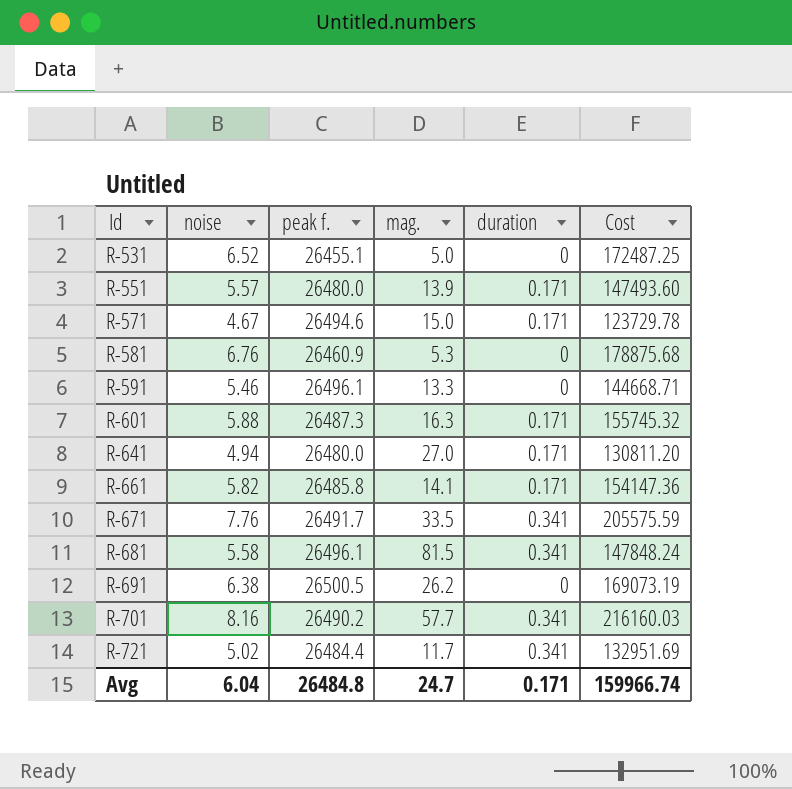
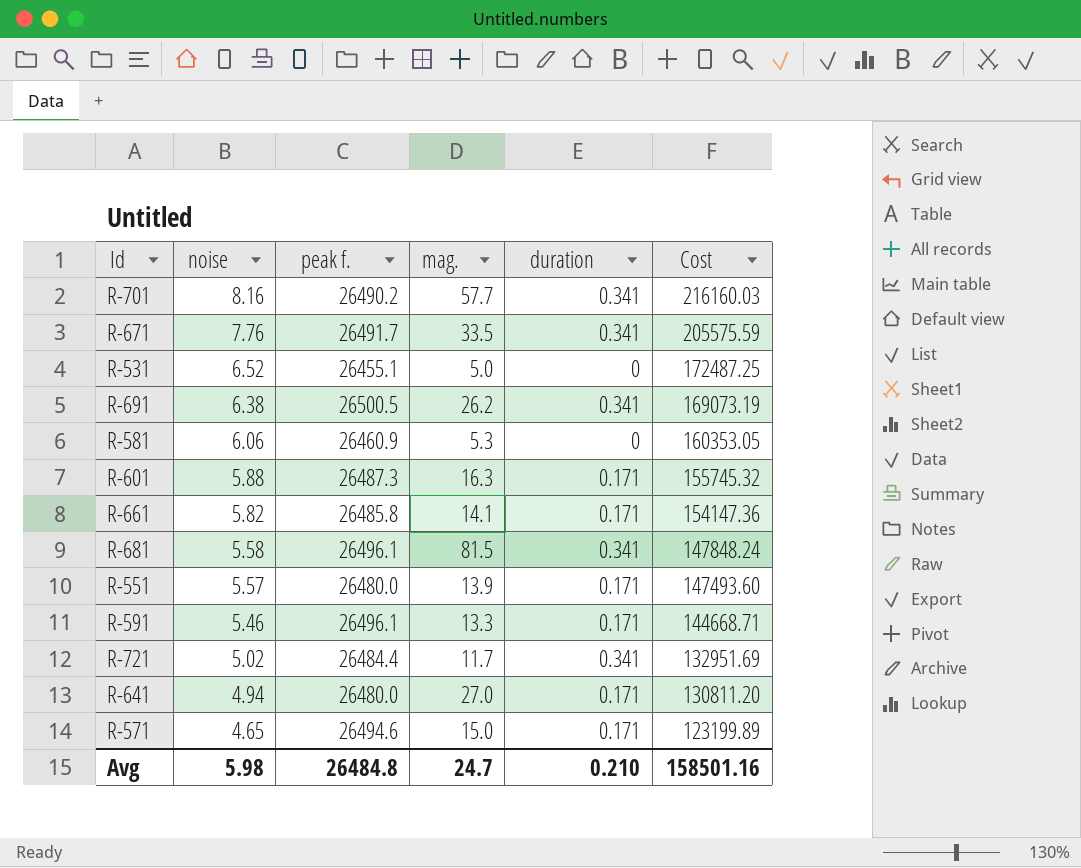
row order: Id ascending -> noise descending
R-691 | duration: 0 -> 0.341
R-581 | noise: 6.76 -> 6.06
R-581 | Cost: 178875.68 -> 160353.05
R-591 | duration: 0 -> 0.171
R-571 | noise: 4.67 -> 4.65
R-571 | Cost: 123729.78 -> 123199.89
Avg | noise: 6.04 -> 5.98
Avg | duration: 0.171 -> 0.210
Avg | Cost: 159966.74 -> 158501.16

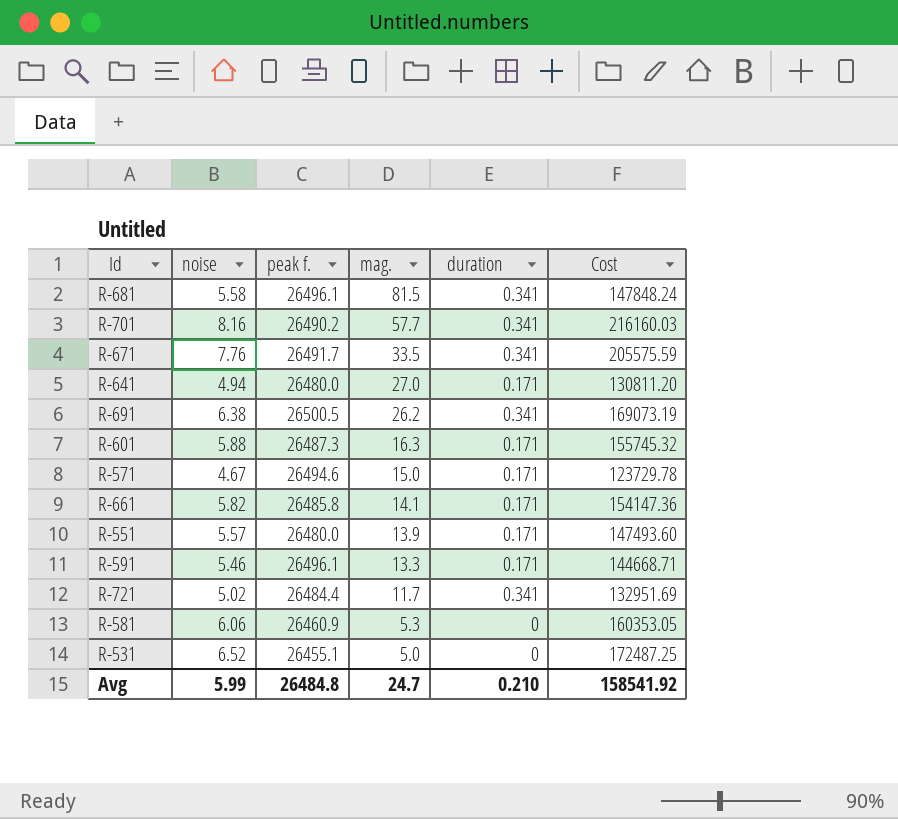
row order: noise descending -> mag. descending
R-571 | noise: 4.65 -> 4.67
R-571 | Cost: 123199.89 -> 123729.78
Avg | noise: 5.98 -> 5.99
Avg | Cost: 158501.16 -> 158541.92

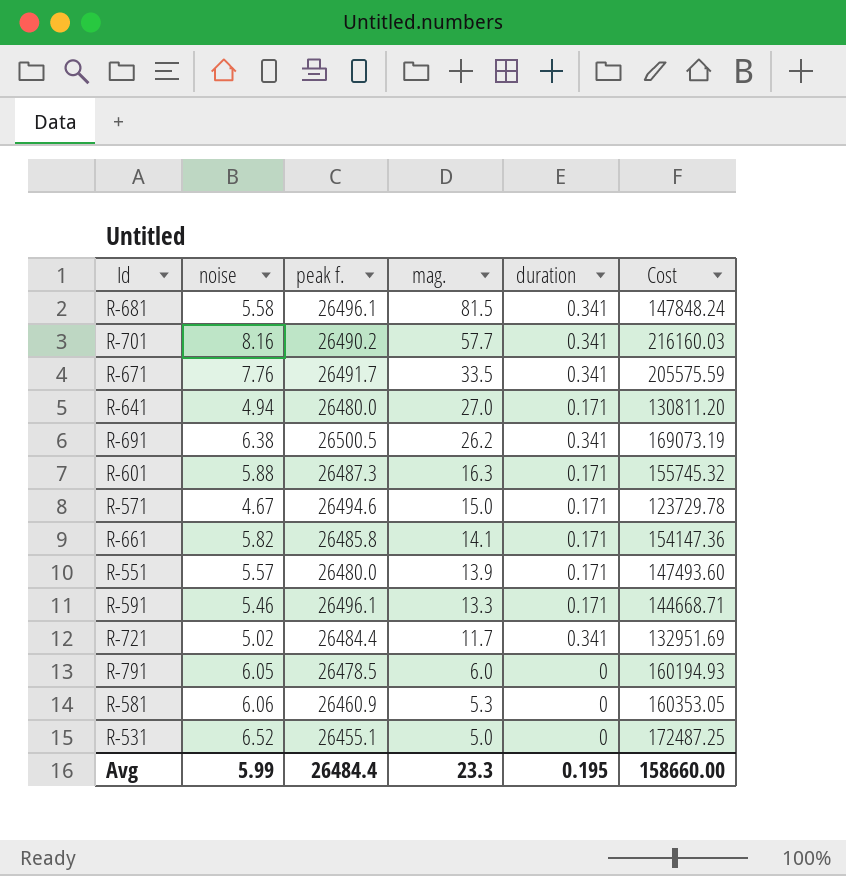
row R-791: none -> 6.05 | 26478.5 | 6.0 | 0 | 160194.93
Avg | peak f.: 26484.8 -> 26484.4
Avg | mag.: 24.7 -> 23.3
Avg | duration: 0.210 -> 0.195
Avg | Cost: 158541.92 -> 158660.00

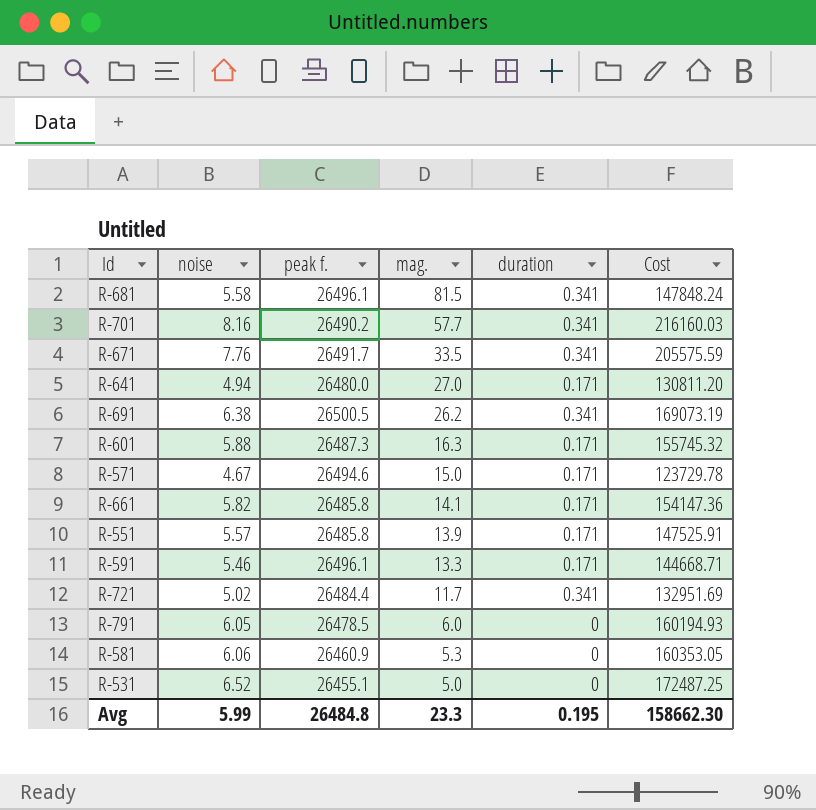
R-551 | peak f.: 26480.0 -> 26485.8
R-551 | Cost: 147493.60 -> 147525.91
Avg | peak f.: 26484.4 -> 26484.8
Avg | Cost: 158660.00 -> 158662.30

